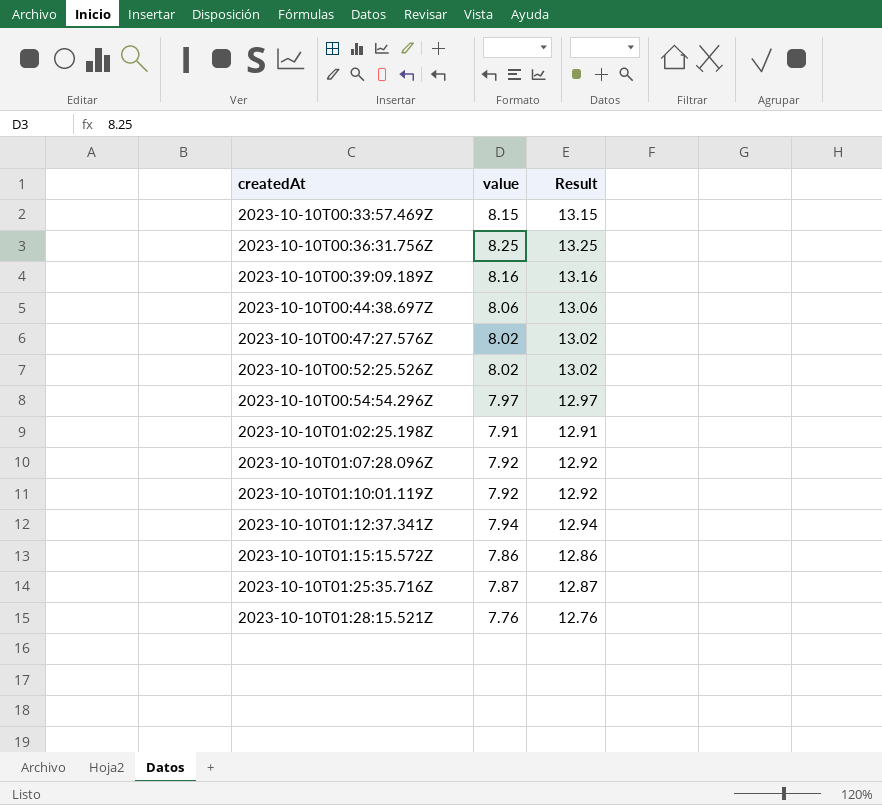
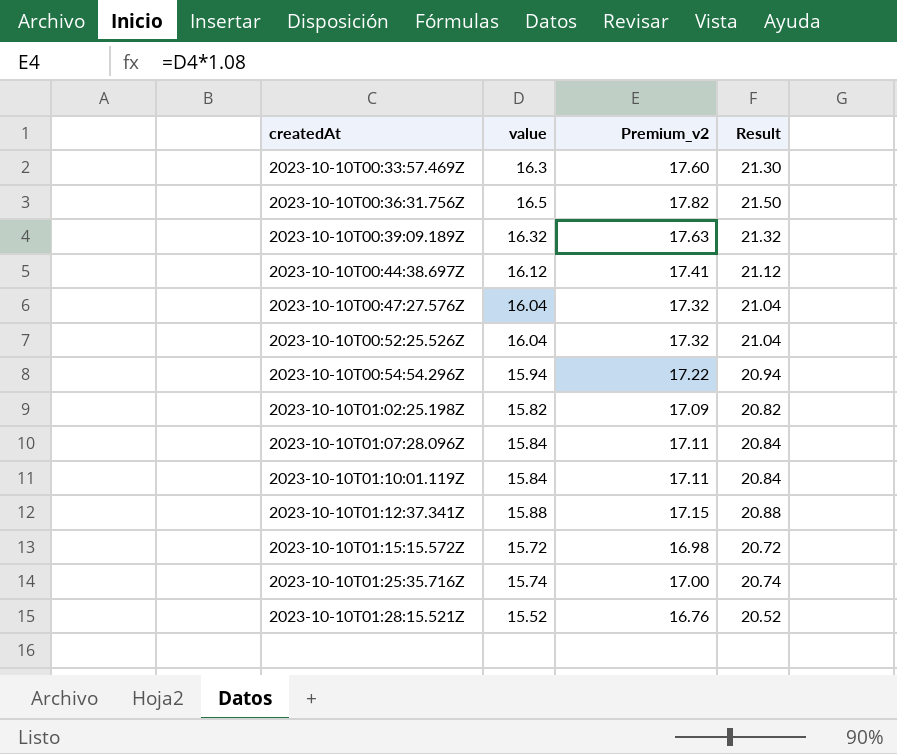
column Premium_v2 | formula: none -> [value] * 1.08
2023-10-10T00:33:57.469Z | value: 8.15 -> 16.3
2023-10-10T00:33:57.469Z | Result: 13.15 -> 21.30
2023-10-10T00:36:31.756Z | value: 8.25 -> 16.5
2023-10-10T00:36:31.756Z | Result: 13.25 -> 21.50
2023-10-10T00:39:09.189Z | value: 8.16 -> 16.32
2023-10-10T00:39:09.189Z | Result: 13.16 -> 21.32
2023-10-10T00:44:38.697Z | value: 8.06 -> 16.12
2023-10-10T00:44:38.697Z | Result: 13.06 -> 21.12
2023-10-10T00:47:27.576Z | value: 8.02 -> 16.04
2023-10-10T00:47:27.576Z | Result: 13.02 -> 21.04
2023-10-10T00:52:25.526Z | value: 8.02 -> 16.04
2023-10-10T00:52:25.526Z | Result: 13.02 -> 21.04
2023-10-10T00:54:54.296Z | value: 7.97 -> 15.94
2023-10-10T00:54:54.296Z | Result: 12.97 -> 20.94
2023-10-10T01:02:25.198Z | value: 7.91 -> 15.82
2023-10-10T01:02:25.198Z | Result: 12.91 -> 20.82
2023-10-10T01:07:28.096Z | value: 7.92 -> 15.84
2023-10-10T01:07:28.096Z | Result: 12.92 -> 20.84
2023-10-10T01:10:01.119Z | value: 7.92 -> 15.84
2023-10-10T01:10:01.119Z | Result: 12.92 -> 20.84
2023-10-10T01:12:37.341Z | value: 7.94 -> 15.88
2023-10-10T01:12:37.341Z | Result: 12.94 -> 20.88
2023-10-10T01:15:15.572Z | value: 7.86 -> 15.72
2023-10-10T01:15:15.572Z | Result: 12.86 -> 20.72
2023-10-10T01:25:35.716Z | value: 7.87 -> 15.74
2023-10-10T01:25:35.716Z | Result: 12.87 -> 20.74
2023-10-10T01:28:15.521Z | value: 7.76 -> 15.52
2023-10-10T01:28:15.521Z | Result: 12.76 -> 20.52

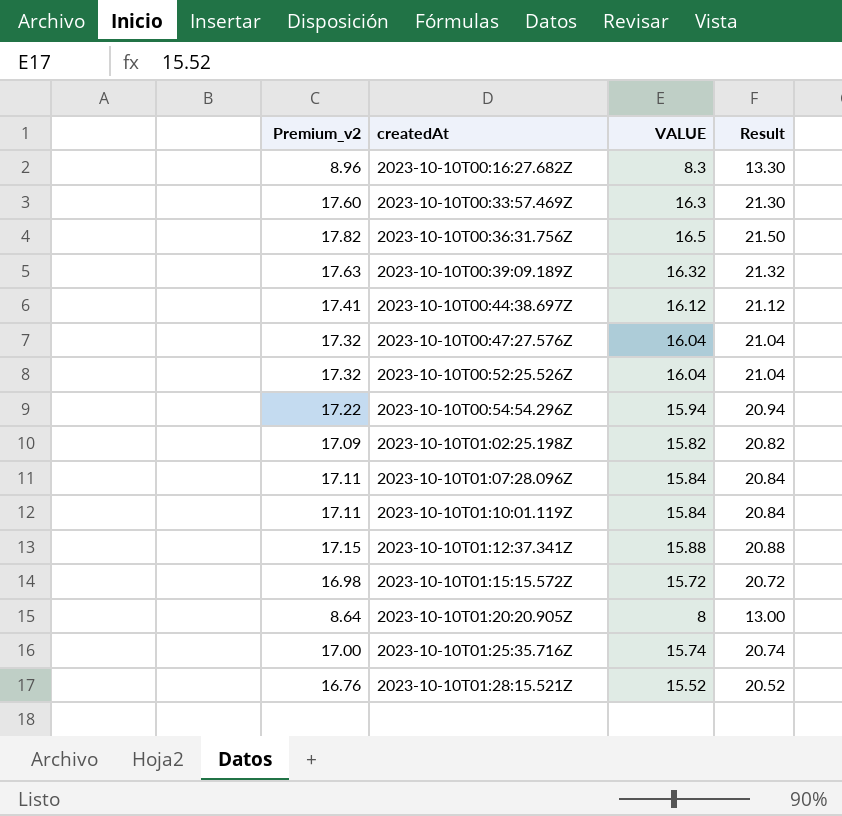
column Premium_v2 | position: 3 -> 1
column name: value -> VALUE
row 2023-10-10T00:16:27.682Z: none -> 8.96 | 8.3 | 13.30
row 2023-10-10T01:20:20.905Z: none -> 8.64 | 8 | 13.00

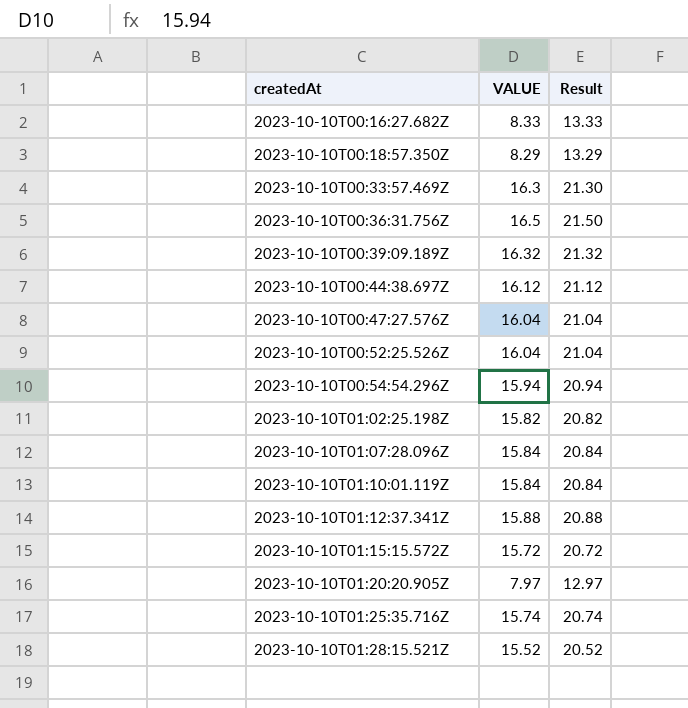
column Premium_v2 | formula: [VALUE] * 1.08 -> none
2023-10-10T00:16:27.682Z | VALUE: 8.3 -> 8.33
2023-10-10T00:16:27.682Z | Result: 13.30 -> 13.33
row 2023-10-10T00:18:57.350Z: none -> 8.29 | 13.29
2023-10-10T01:20:20.905Z | VALUE: 8 -> 7.97
2023-10-10T01:20:20.905Z | Result: 13.00 -> 12.97

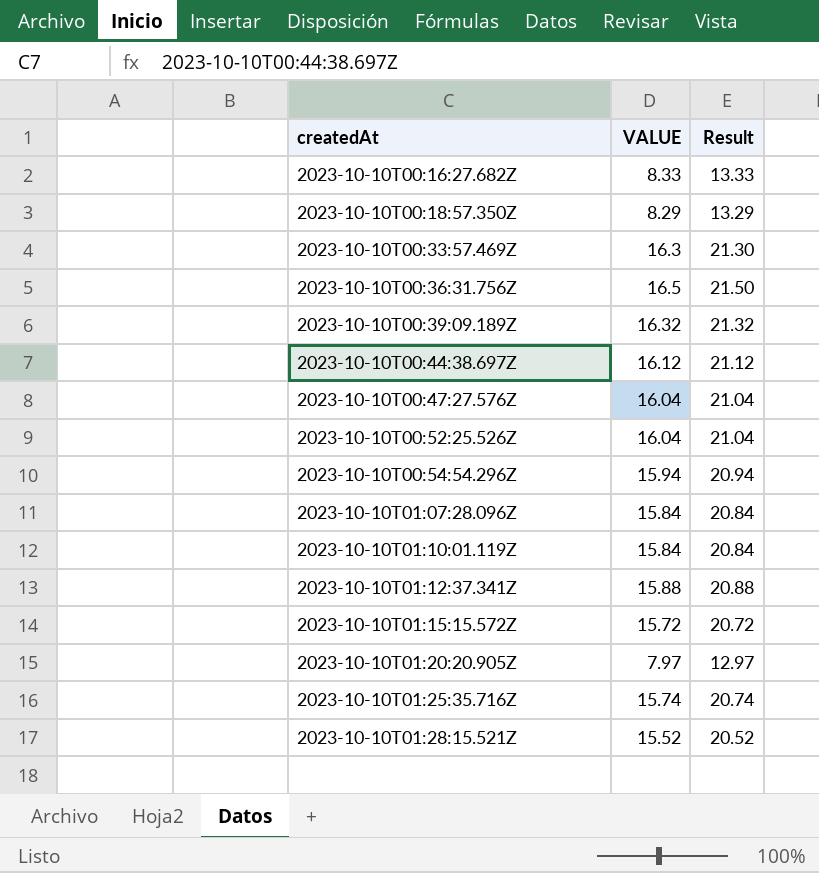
row 2023-10-10T01:02:25.198Z: 15.82 | 20.82 -> none

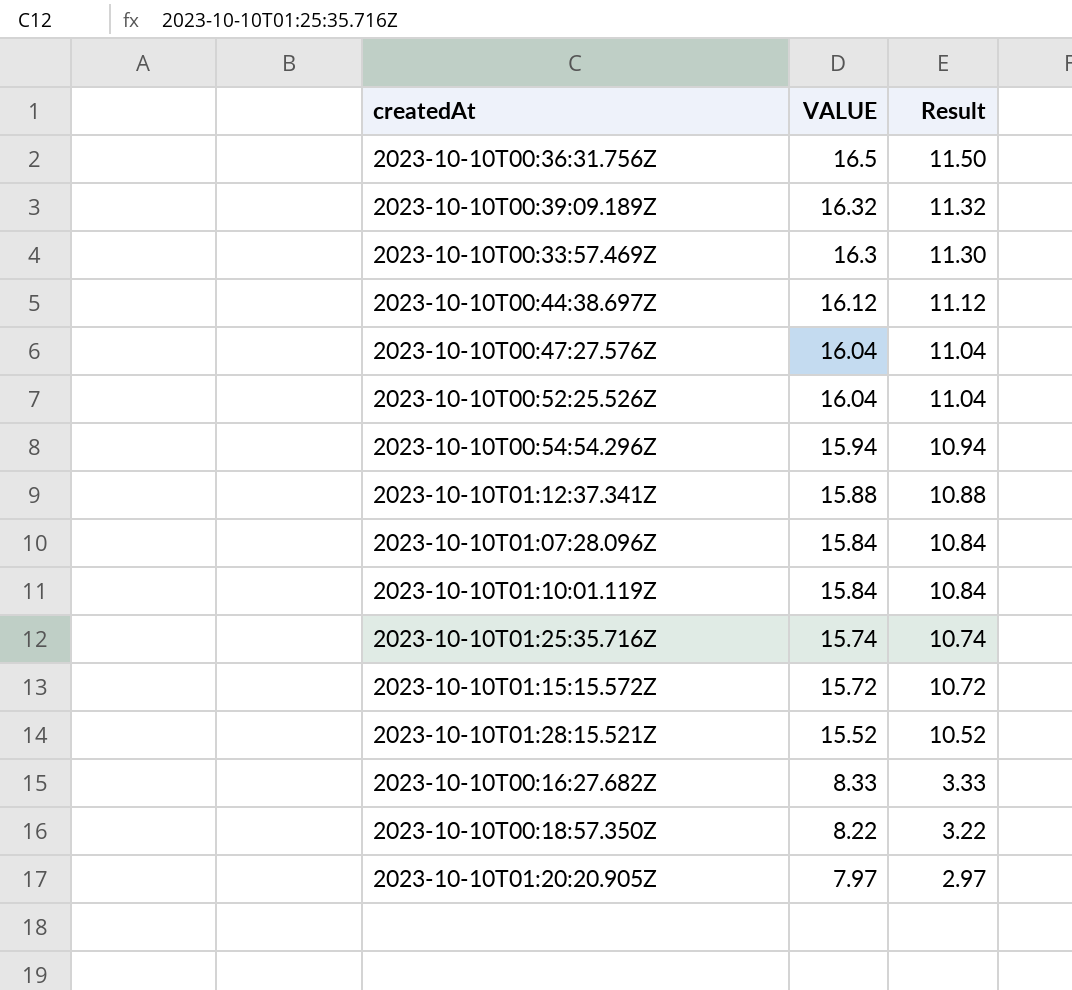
row order: createdAt ascending -> VALUE descending
column Result | formula: [VALUE] + 5 -> [VALUE] - 5
2023-10-10T00:18:57.350Z | VALUE: 8.29 -> 8.22

